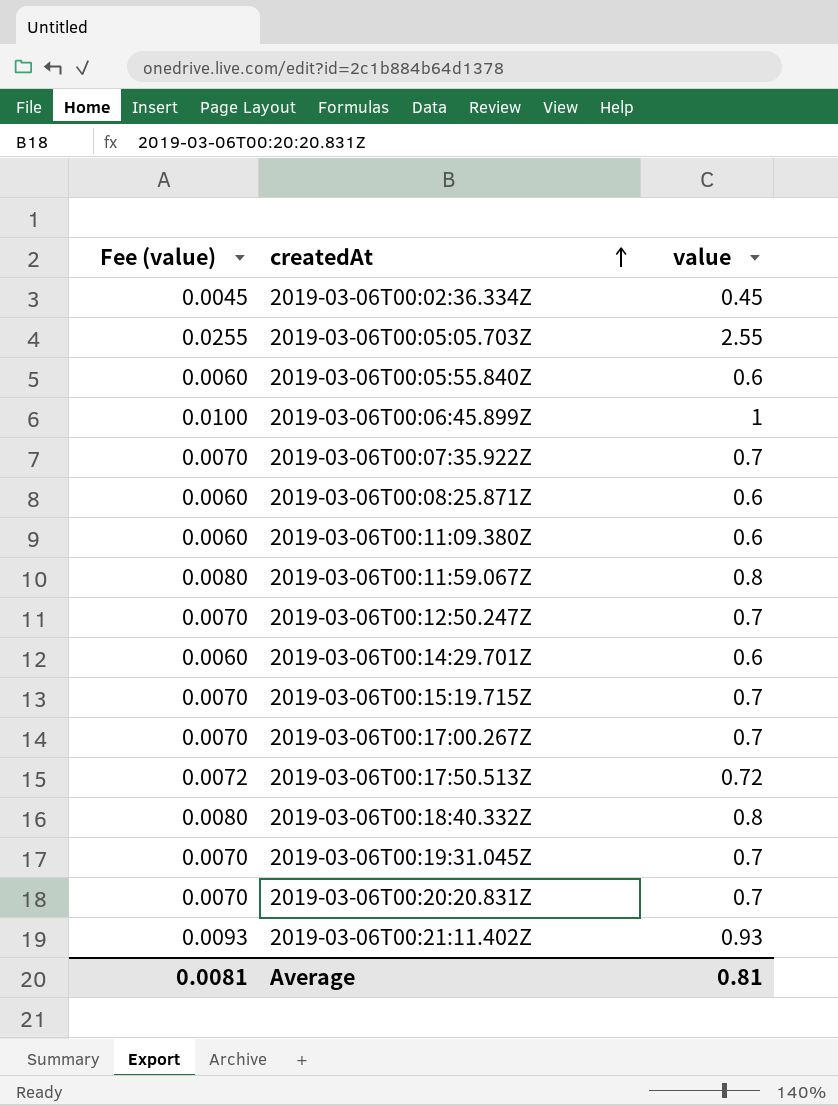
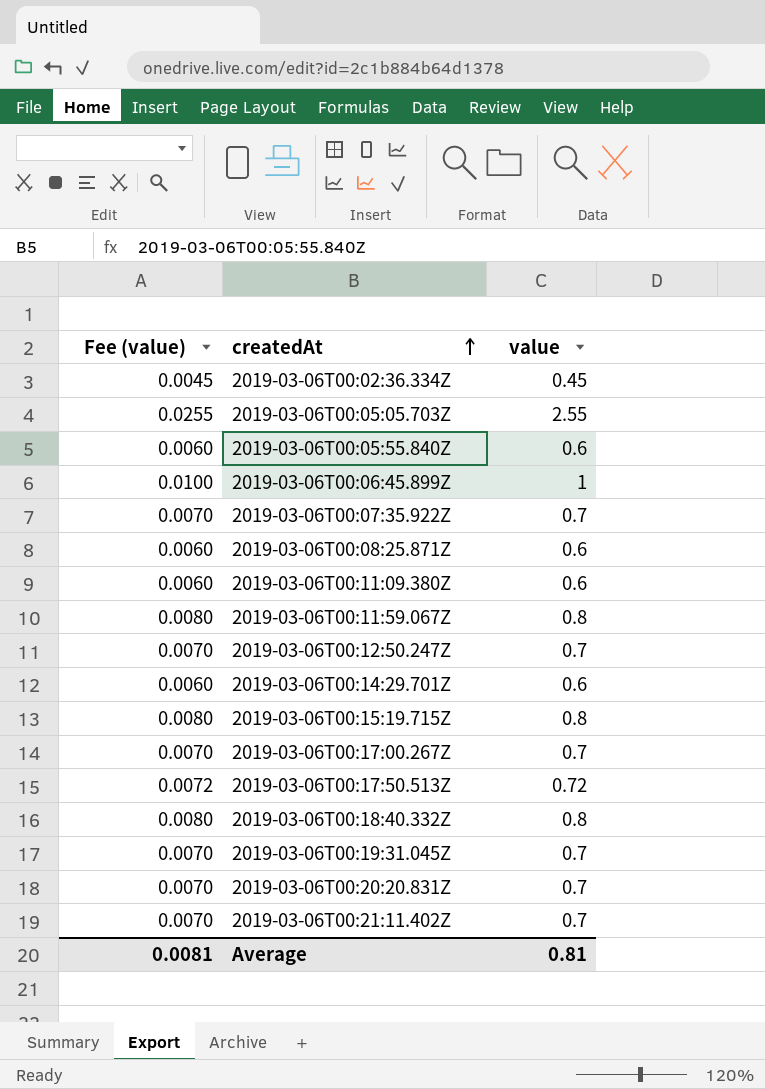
2019-03-06T00:15:19.715Z | Fee (value): 0.0070 -> 0.0080
2019-03-06T00:15:19.715Z | value: 0.7 -> 0.8
2019-03-06T00:21:11.402Z | Fee (value): 0.0093 -> 0.0070
2019-03-06T00:21:11.402Z | value: 0.93 -> 0.7

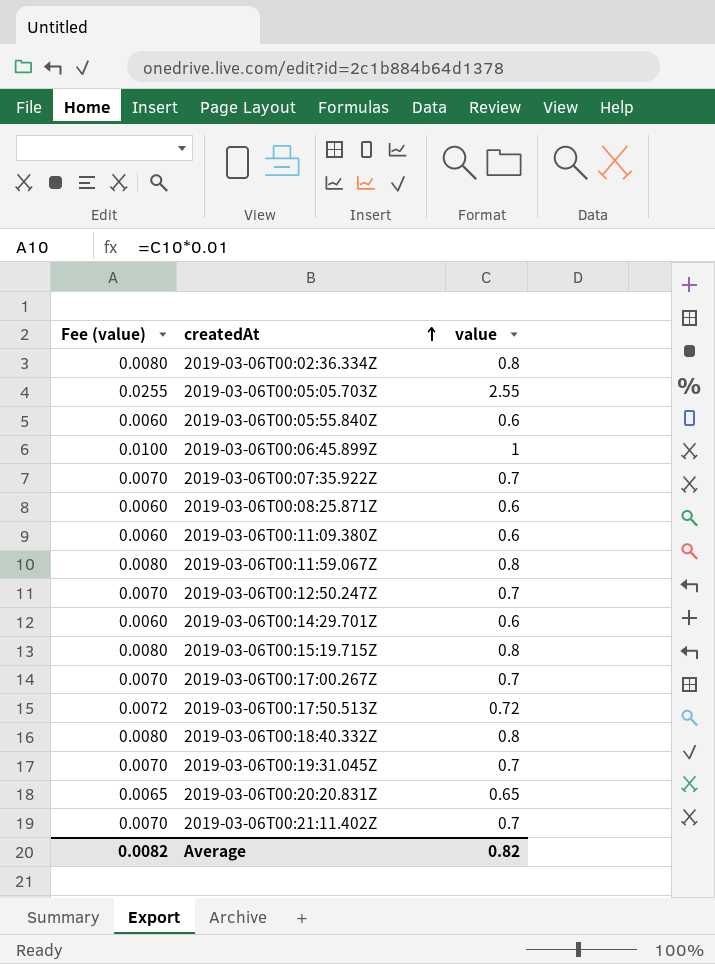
2019-03-06T00:02:36.334Z | Fee (value): 0.0045 -> 0.0080
2019-03-06T00:02:36.334Z | value: 0.45 -> 0.8
2019-03-06T00:20:20.831Z | Fee (value): 0.0070 -> 0.0065
2019-03-06T00:20:20.831Z | value: 0.7 -> 0.65
Average | Fee (value): 0.0081 -> 0.0082
Average | value: 0.81 -> 0.82

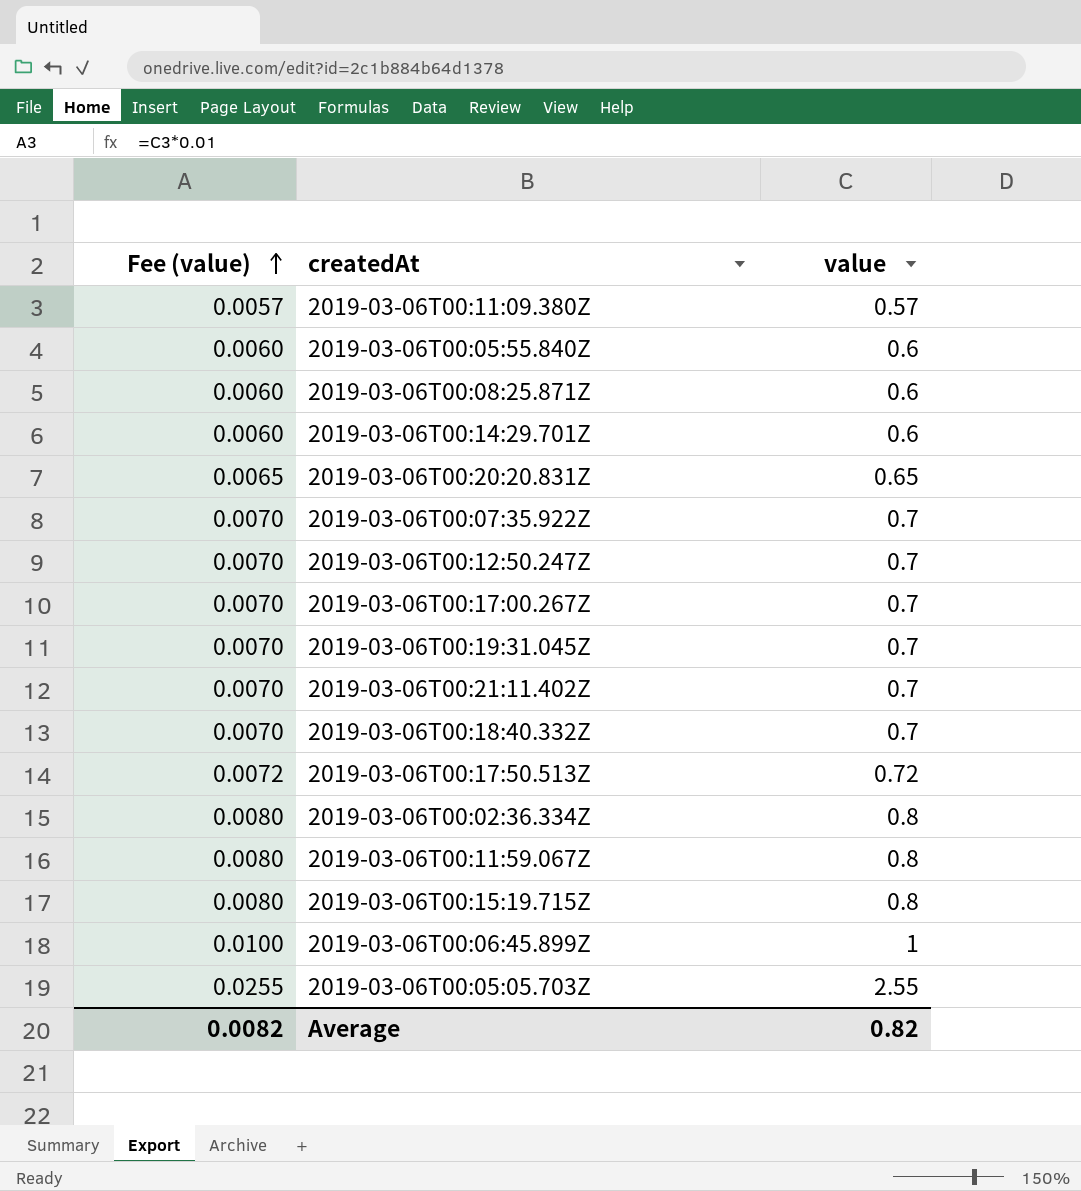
row order: createdAt ascending -> Fee (value) ascending
2019-03-06T00:11:09.380Z | Fee (value): 0.0060 -> 0.0057
2019-03-06T00:11:09.380Z | value: 0.6 -> 0.57
2019-03-06T00:18:40.332Z | Fee (value): 0.0080 -> 0.0070
2019-03-06T00:18:40.332Z | value: 0.8 -> 0.7

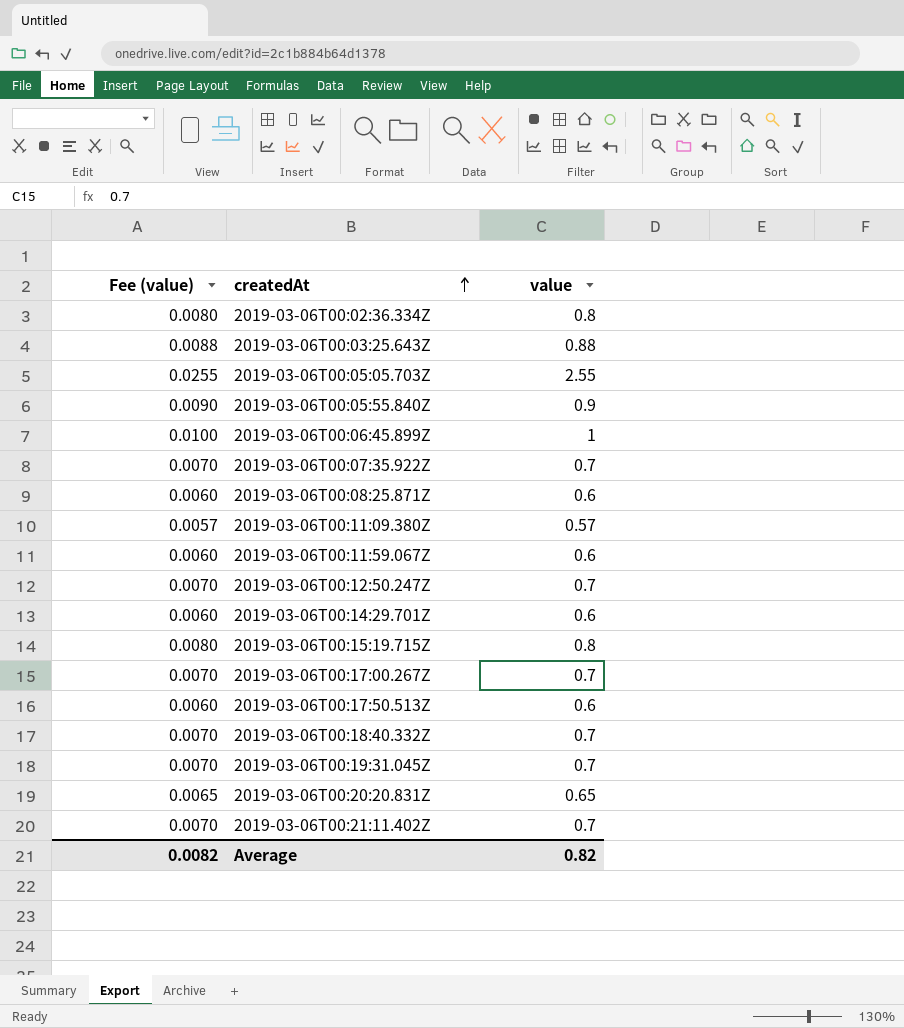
row order: Fee (value) ascending -> createdAt ascending
row 2019-03-06T00:03:25.643Z: none -> 0.0088 | 0.88
2019-03-06T00:05:55.840Z | Fee (value): 0.0060 -> 0.0090
2019-03-06T00:05:55.840Z | value: 0.6 -> 0.9
2019-03-06T00:11:59.067Z | Fee (value): 0.0080 -> 0.0060
2019-03-06T00:11:59.067Z | value: 0.8 -> 0.6
2019-03-06T00:17:50.513Z | Fee (value): 0.0072 -> 0.0060
2019-03-06T00:17:50.513Z | value: 0.72 -> 0.6

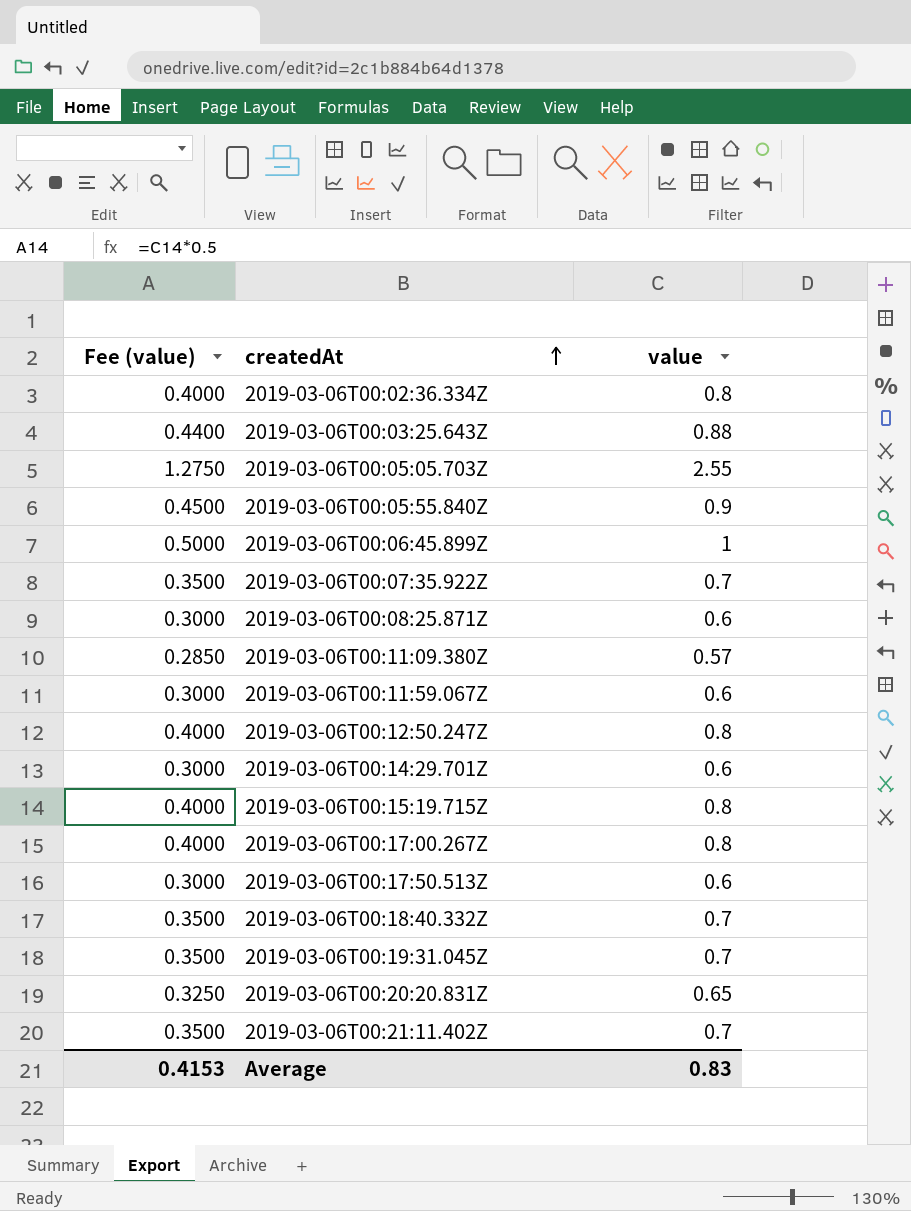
column Fee (value) | formula: [value] * 0.01 -> [value] * 0.5
2019-03-06T00:12:50.247Z | value: 0.7 -> 0.8
2019-03-06T00:17:00.267Z | value: 0.7 -> 0.8
Average | Fee (value): 0.0082 -> 0.4153
Average | value: 0.82 -> 0.83

